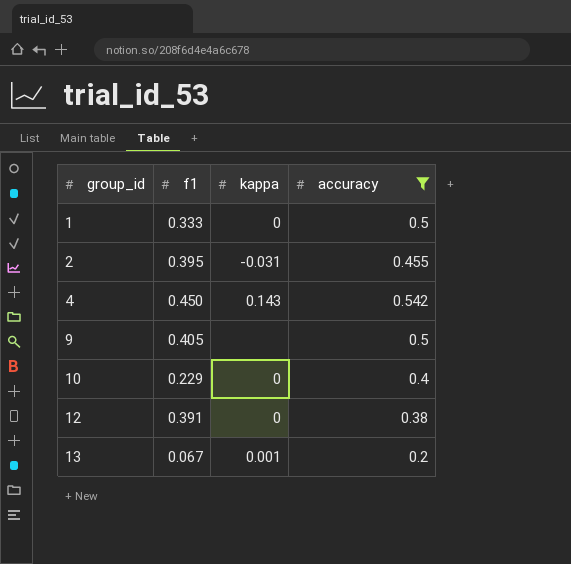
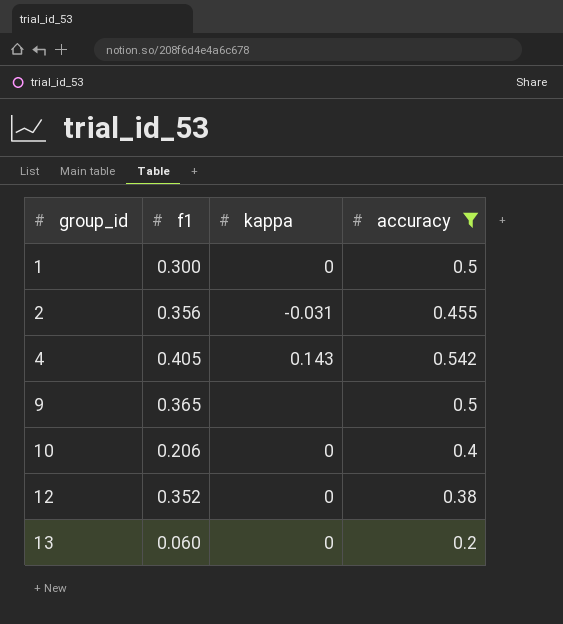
1 | f1: 0.333 -> 0.300
2 | f1: 0.395 -> 0.356
4 | f1: 0.450 -> 0.405
9 | f1: 0.405 -> 0.365
10 | f1: 0.229 -> 0.206
12 | f1: 0.391 -> 0.352
13 | f1: 0.067 -> 0.060
13 | kappa: 0.001 -> 0

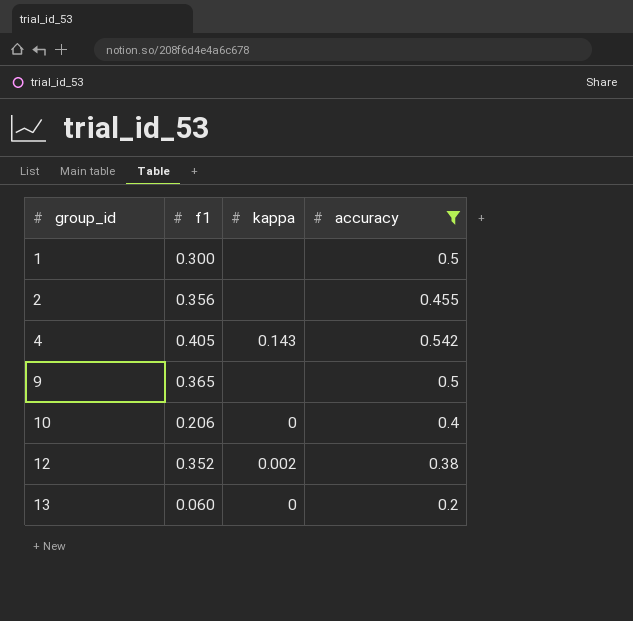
1 | kappa: 0 -> none
2 | kappa: -0.031 -> none
12 | kappa: 0 -> 0.002

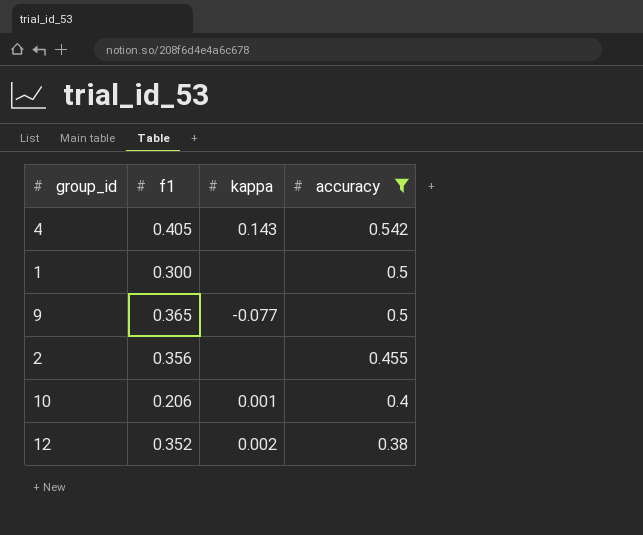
row order: group_id ascending -> accuracy descending
row 13: 0.060 | 0 | 0.2 -> none
9 | kappa: none -> -0.077
10 | kappa: 0 -> 0.001

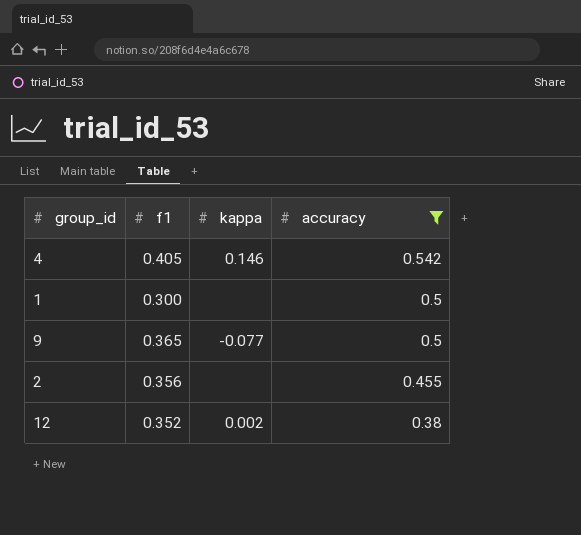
row 10: 0.206 | 0.001 | 0.4 -> none
4 | kappa: 0.143 -> 0.146

